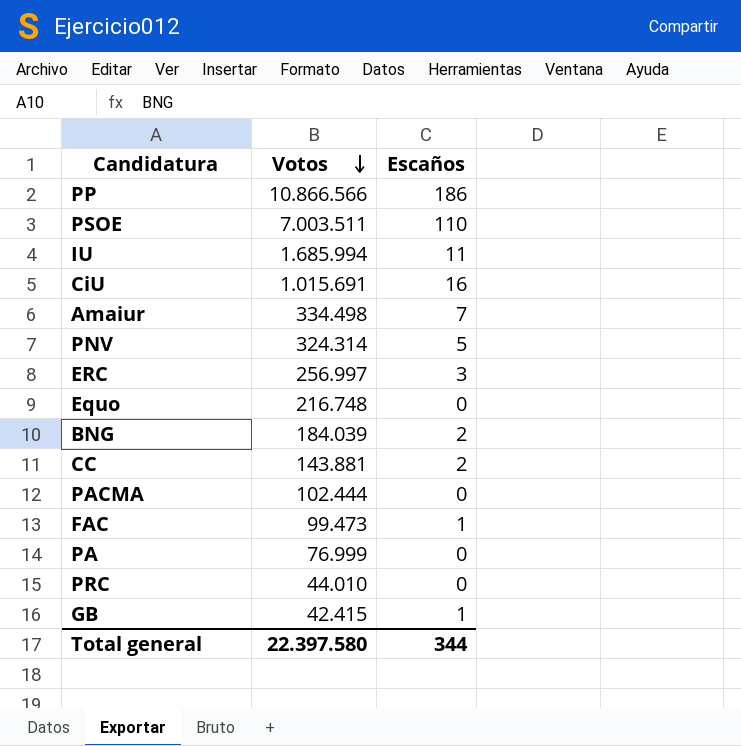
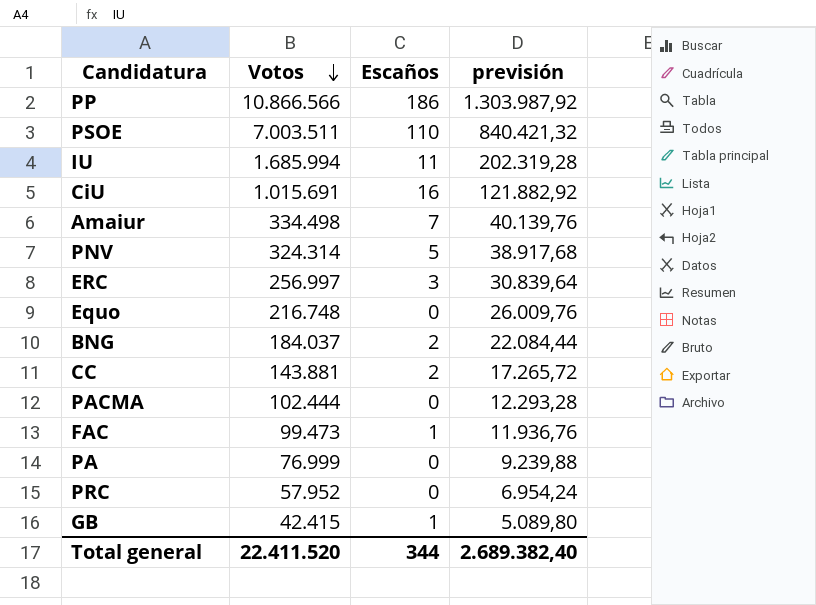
column previsión | formula: none -> [Votos] * 0,12
BNG | Votos: 184.039 -> 184.037
PRC | Votos: 44.010 -> 57.952
Total general | Votos: 22.397.580 -> 22.411.520

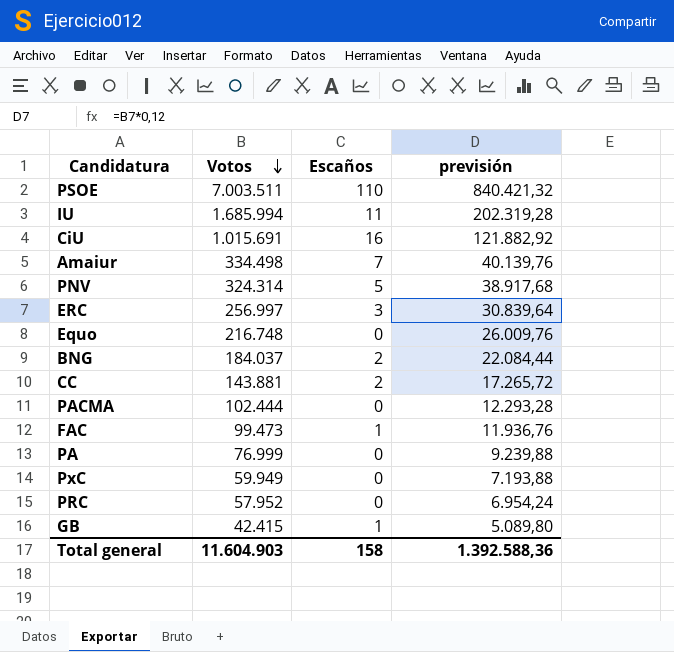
row PP: 10.866.566 | 186 | 1.303.987,92 -> none
row PxC: none -> 59.949 | 0 | 7.193,88
Total general | Votos: 22.411.520 -> 11.604.903
Total general | Escaños: 344 -> 158
Total general | previsión: 2.689.382,40 -> 1.392.588,36

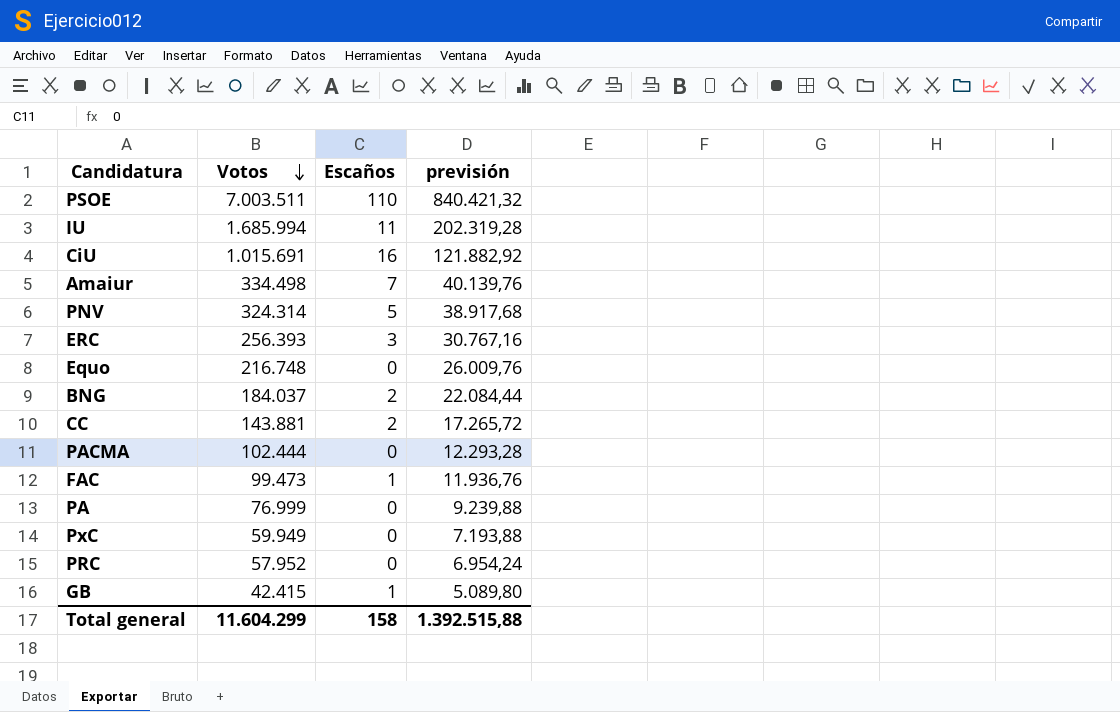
ERC | Votos: 256.997 -> 256.393
ERC | previsión: 30.839,64 -> 30.767,16
Total general | Votos: 11.604.903 -> 11.604.299
Total general | previsión: 1.392.588,36 -> 1.392.515,88

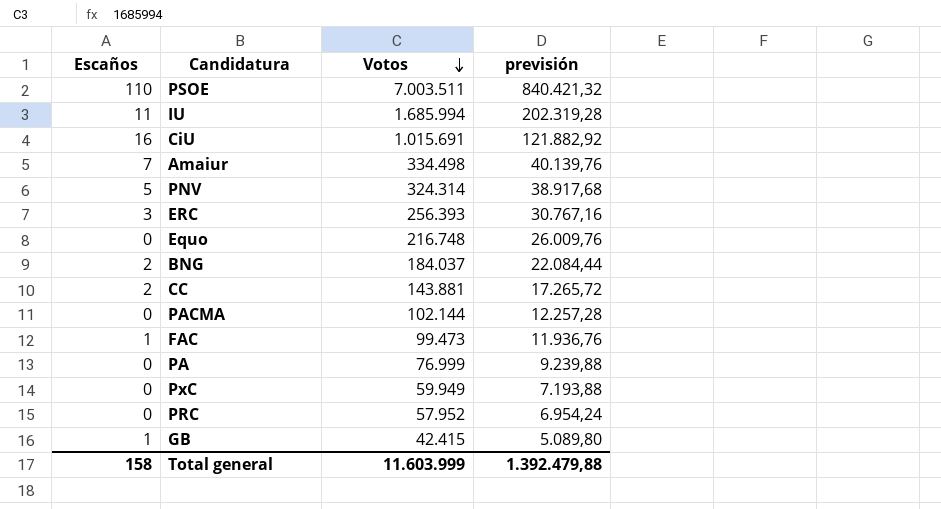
column Escaños | position: 3 -> 1
PACMA | Votos: 102.444 -> 102.144
PACMA | previsión: 12.293,28 -> 12.257,28
Total general | Votos: 11.604.299 -> 11.603.999
Total general | previsión: 1.392.515,88 -> 1.392.479,88

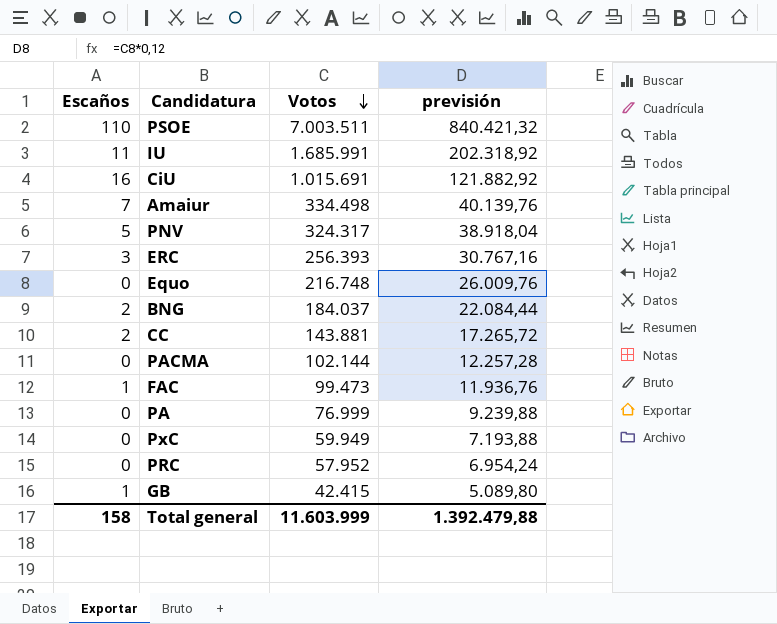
IU | Votos: 1.685.994 -> 1.685.991
IU | previsión: 202.319,28 -> 202.318,92
PNV | Votos: 324.314 -> 324.317
PNV | previsión: 38.917,68 -> 38.918,04

